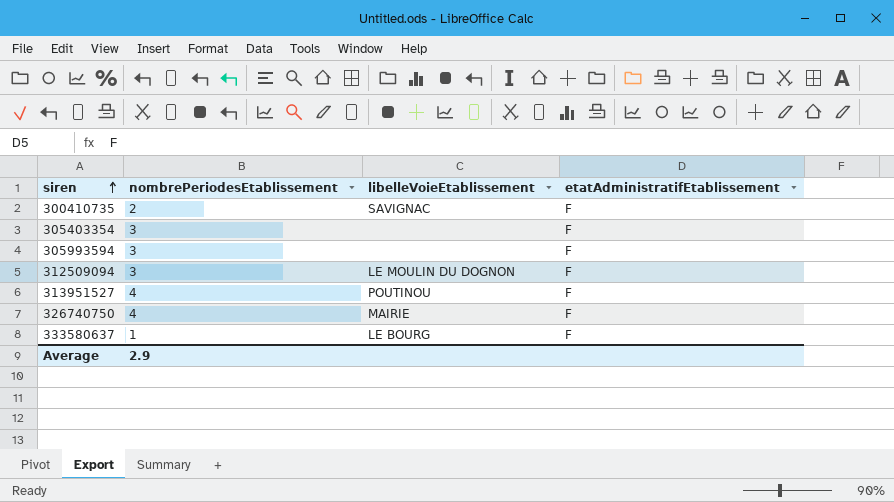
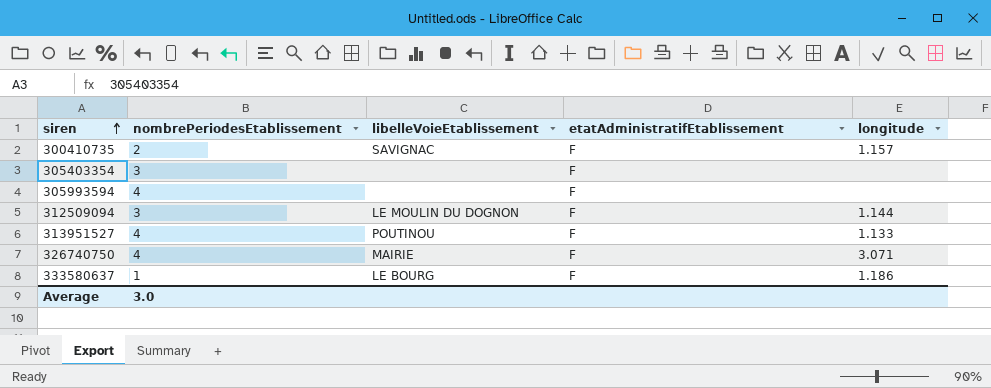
column longitude | position: none -> 5
305993594 | nombrePeriodesEtablissement: 3 -> 4
Average | nombrePeriodesEtablissement: 2.9 -> 3.0

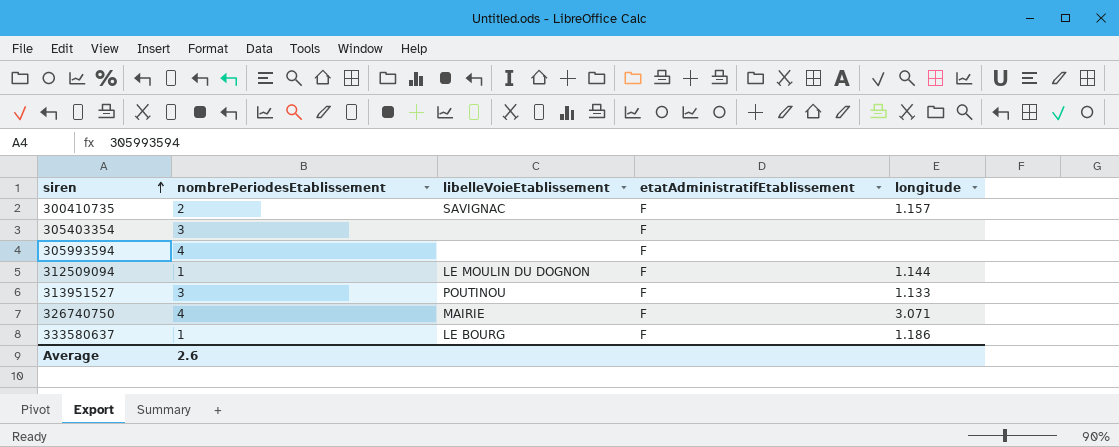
312509094 | nombrePeriodesEtablissement: 3 -> 1
313951527 | nombrePeriodesEtablissement: 4 -> 3
Average | nombrePeriodesEtablissement: 3.0 -> 2.6

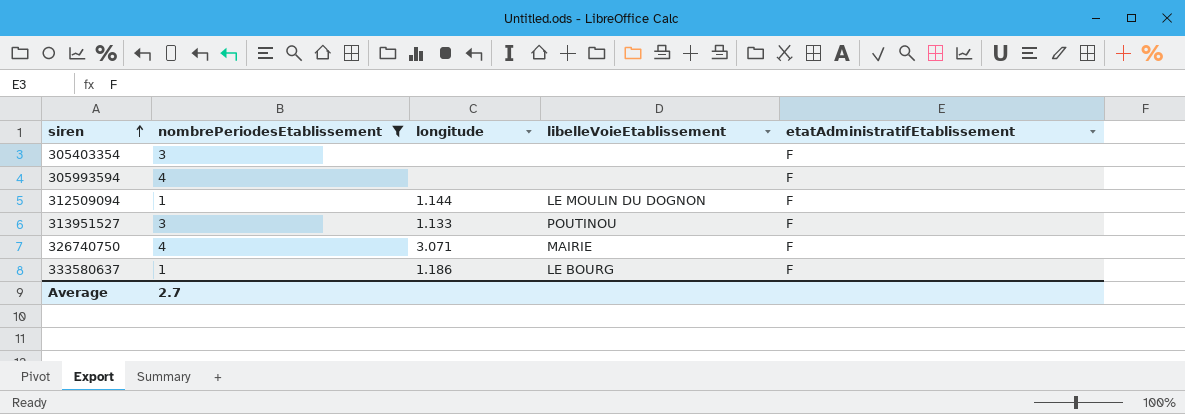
filter: none -> nombrePeriodesEtablissement != 2
column longitude | position: 5 -> 3
Average | nombrePeriodesEtablissement: 2.6 -> 2.7

